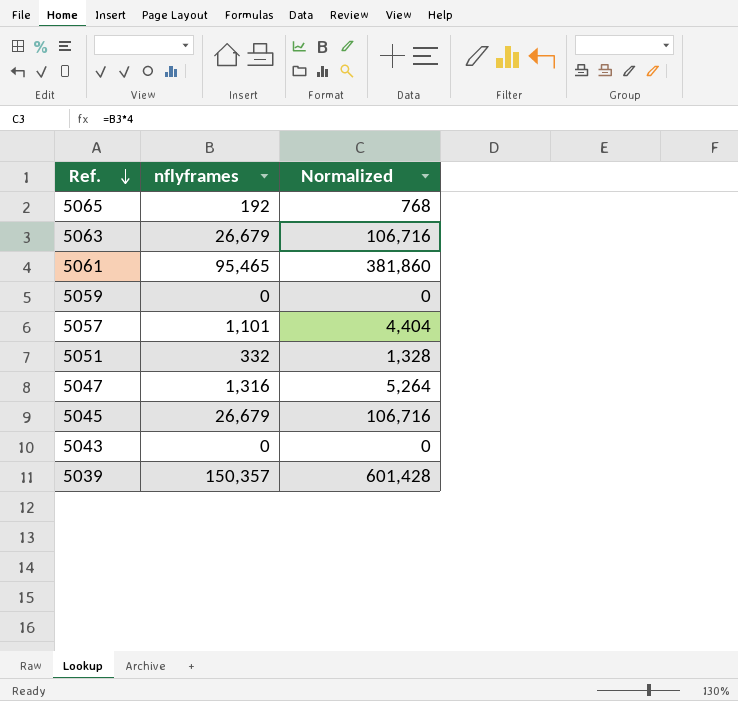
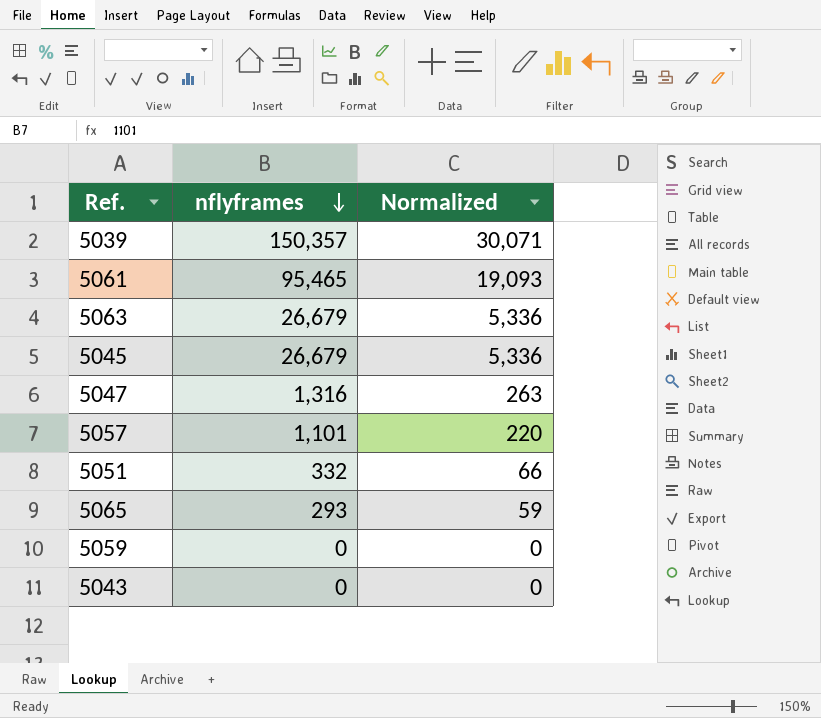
row order: Ref. descending -> nflyframes descending
column Normalized | formula: [nflyframes] * 4 -> [nflyframes] * 0.2
5065 | nflyframes: 192 -> 293

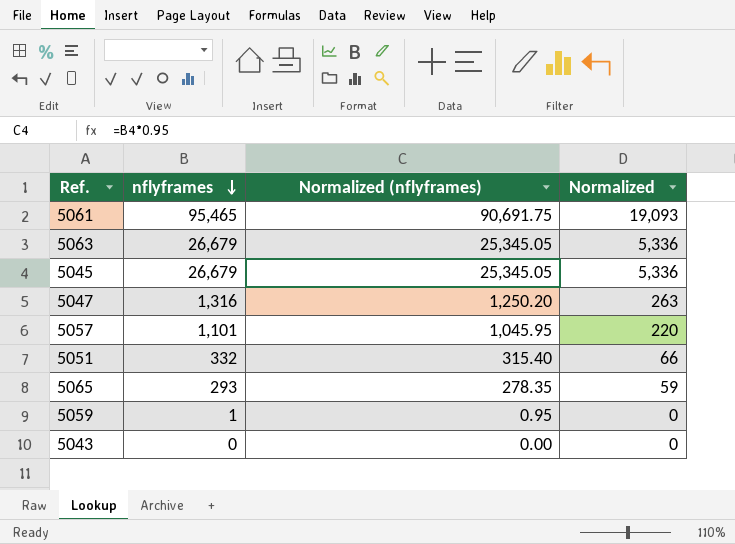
column Normalized (nflyframes) | formula: none -> [nflyframes] * 0.95
row 5039: 150,357 | 30,071 -> none
5059 | nflyframes: 0 -> 1

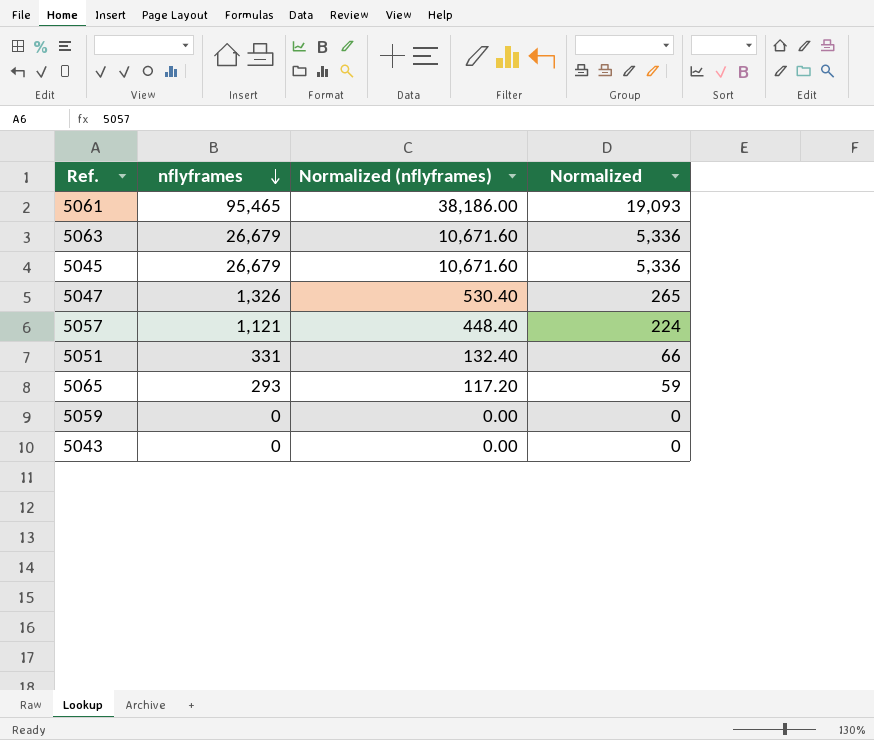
column Normalized (nflyframes) | formula: [nflyframes] * 0.95 -> [nflyframes] * 0.4
5047 | nflyframes: 1,316 -> 1,326
5047 | Normalized: 263 -> 265
5057 | nflyframes: 1,101 -> 1,121
5057 | Normalized: 220 -> 224
5051 | nflyframes: 332 -> 331
5059 | nflyframes: 1 -> 0

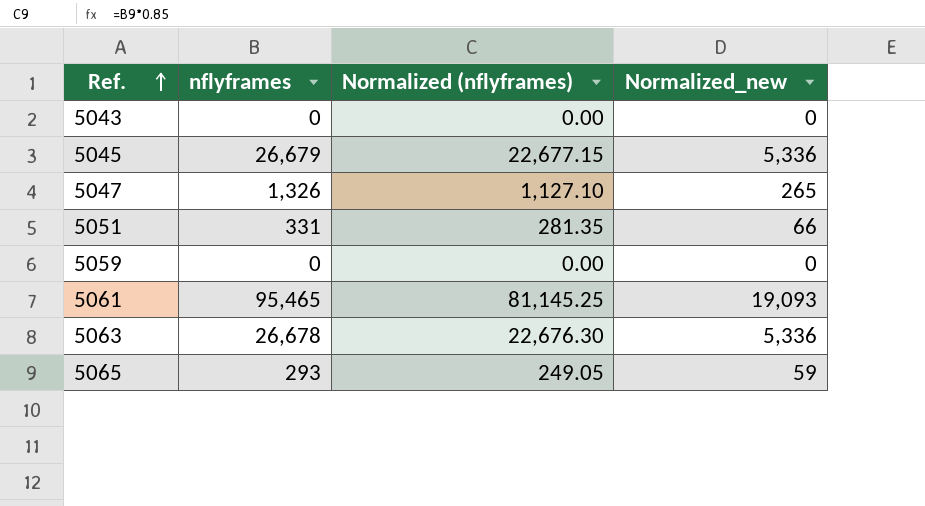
row order: nflyframes descending -> Ref. ascending
column Normalized (nflyframes) | formula: [nflyframes] * 0.4 -> [nflyframes] * 0.85
column name: Normalized -> Normalized_new
row 5057: 1,121 | 448.40 | 224 -> none
5063 | nflyframes: 26,679 -> 26,678

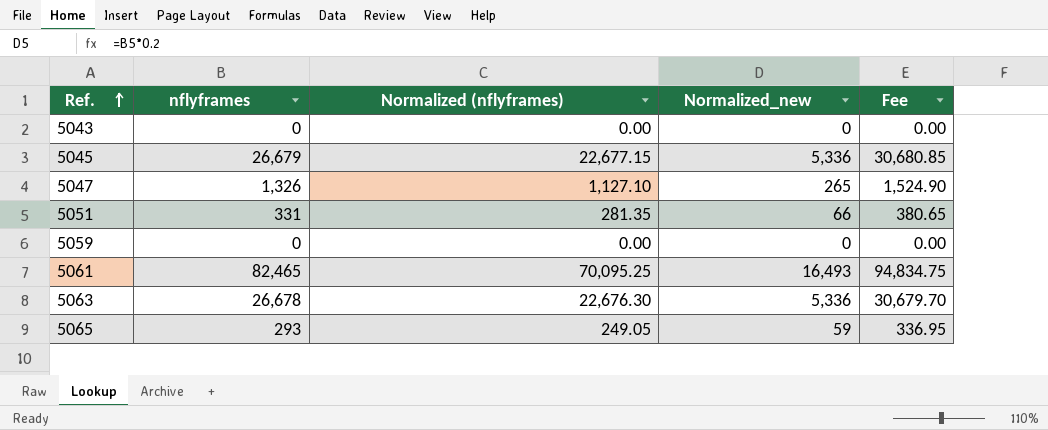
column Fee | formula: none -> [nflyframes] * 1.15
5061 | nflyframes: 95,465 -> 82,465
5061 | Normalized (nflyframes): 81,145.25 -> 70,095.25
5061 | Normalized_new: 19,093 -> 16,493

